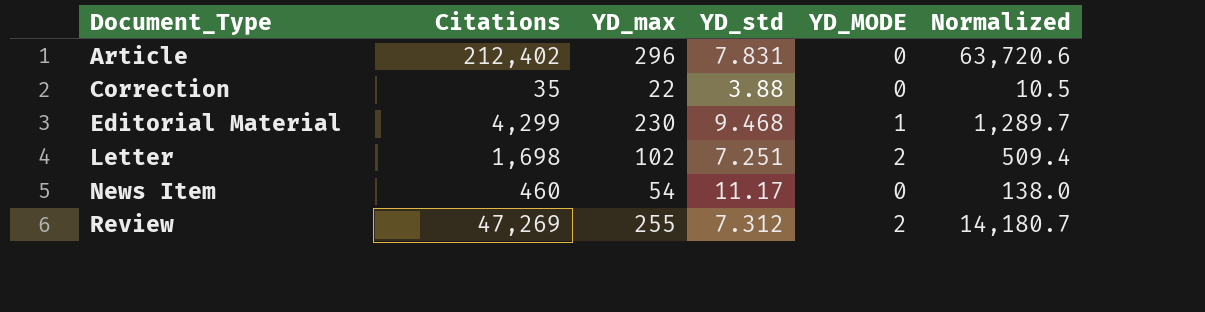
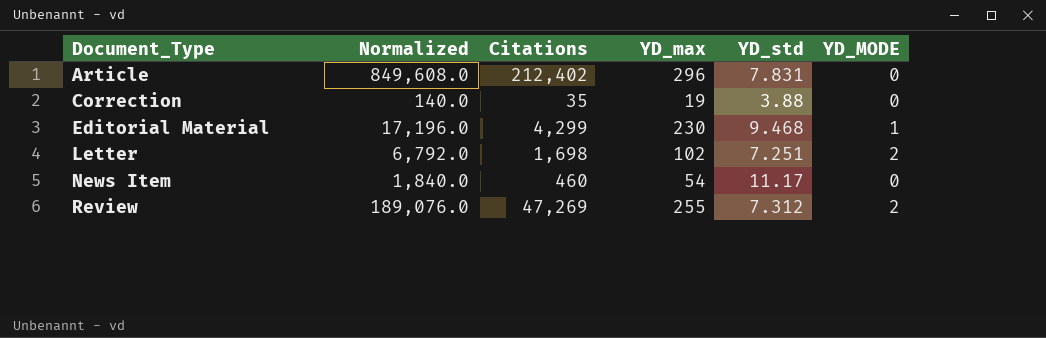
column Normalized | formula: [Citations] * 0.3 -> [Citations] * 4
column Normalized | position: 6 -> 2
Correction | YD_max: 22 -> 19

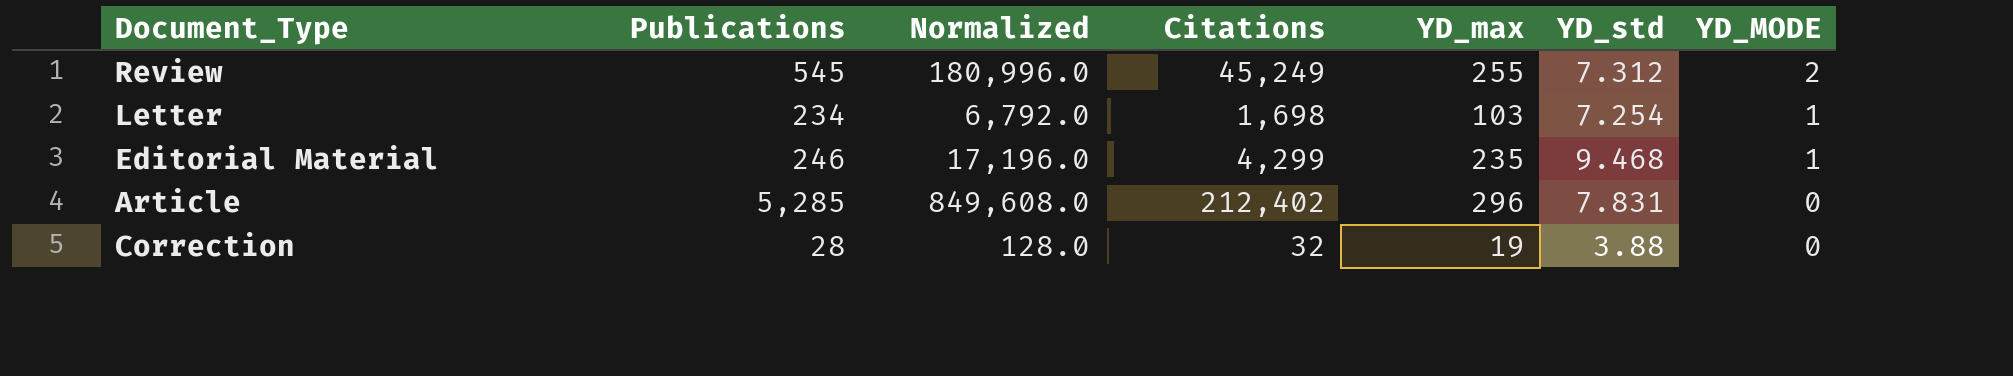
row order: Document_Type ascending -> YD_MODE descending
column Publications | position: none -> 2
row News Item: 1,840.0 | 460 | 54 | 11.17 | 0 -> none
Review | Normalized: 189,076.0 -> 180,996.0
Review | Citations: 47,269 -> 45,249
Letter | YD_max: 102 -> 103
Letter | YD_std: 7.251 -> 7.254
Letter | YD_MODE: 2 -> 1
Editorial Material | YD_max: 230 -> 235
Correction | Normalized: 140.0 -> 128.0
Correction | Citations: 35 -> 32

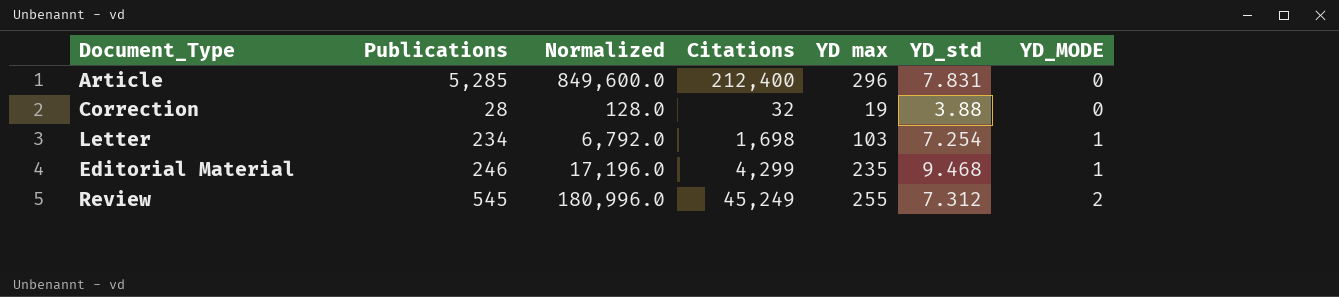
row order: YD_MODE descending -> YD_MODE ascending
column name: YD_max -> YD max
Article | Normalized: 849,608.0 -> 849,600.0
Article | Citations: 212,402 -> 212,400

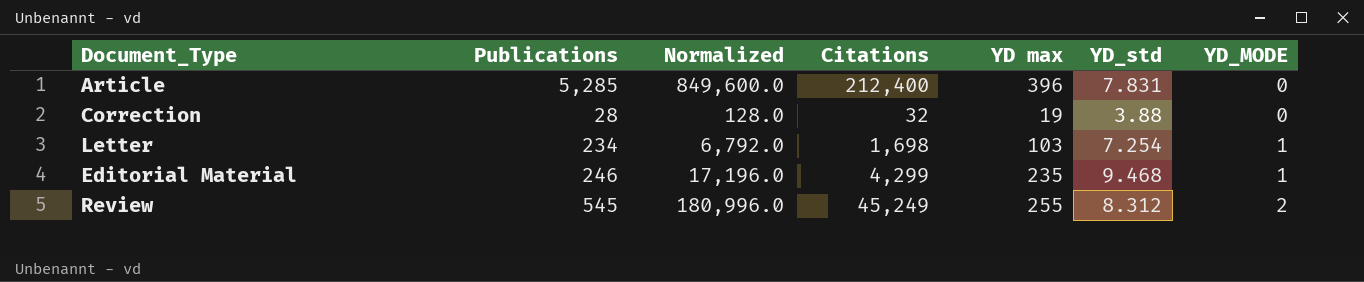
Article | YD max: 296 -> 396
Review | YD_std: 7.312 -> 8.312

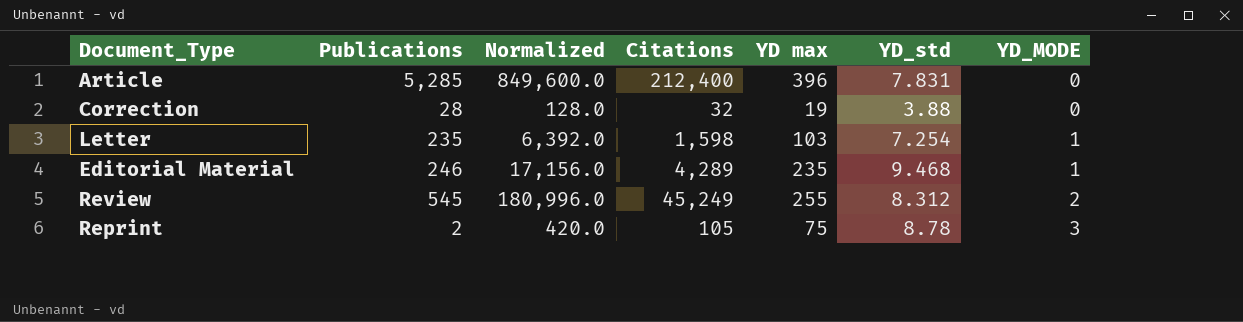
Letter | Publications: 234 -> 235
Letter | Normalized: 6,792.0 -> 6,392.0
Letter | Citations: 1,698 -> 1,598
Editorial Material | Normalized: 17,196.0 -> 17,156.0
Editorial Material | Citations: 4,299 -> 4,289
row Reprint: none -> 2 | 420.0 | 105 | 75 | 8.78 | 3

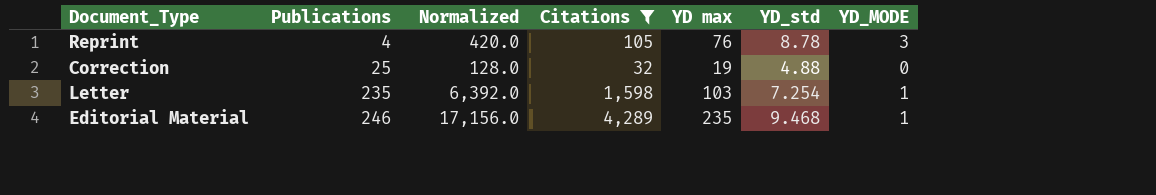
filter: none -> Citations <= 4,289
row order: YD_MODE ascending -> Publications ascending
Reprint | Publications: 2 -> 4
Reprint | YD max: 75 -> 76
Correction | Publications: 28 -> 25
Correction | YD_std: 3.88 -> 4.88

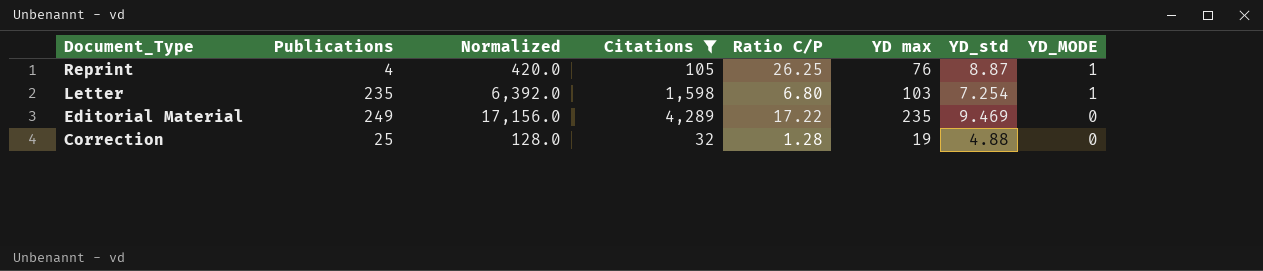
row order: Publications ascending -> Document_Type descending
column Ratio C/P | formula: none -> [Citations] / [Publications]
Reprint | YD_std: 8.78 -> 8.87
Reprint | YD_MODE: 3 -> 1
Editorial Material | Publications: 246 -> 249
Editorial Material | YD_std: 9.468 -> 9.469
Editorial Material | YD_MODE: 1 -> 0

